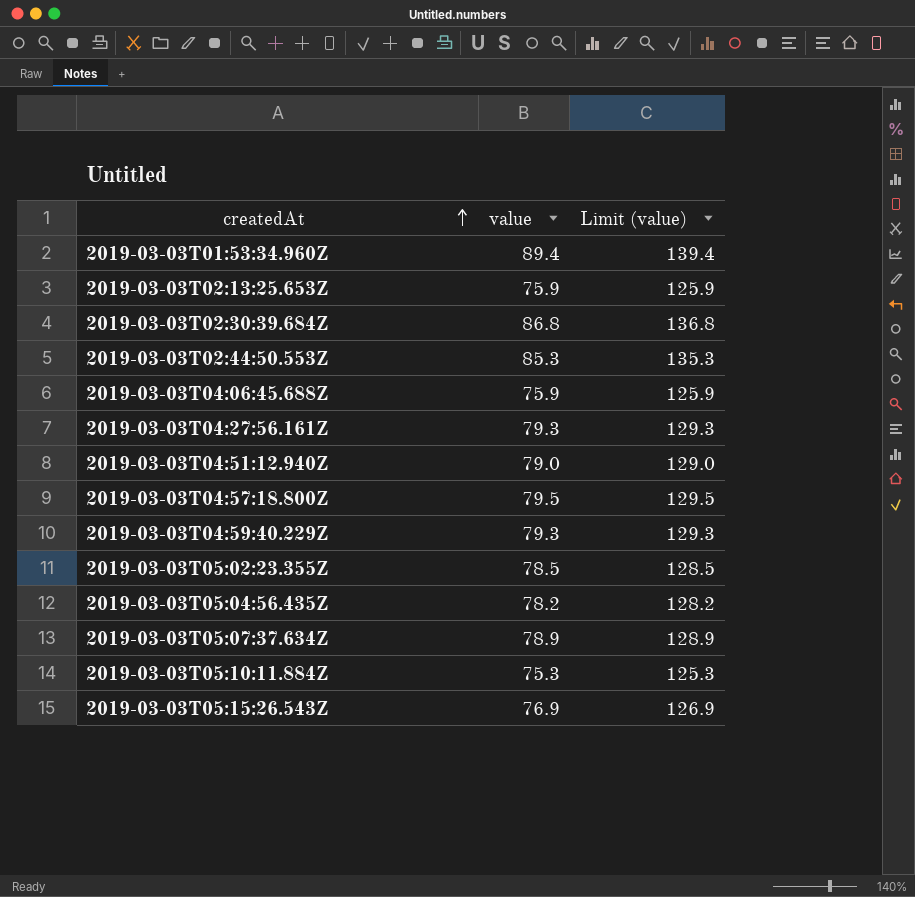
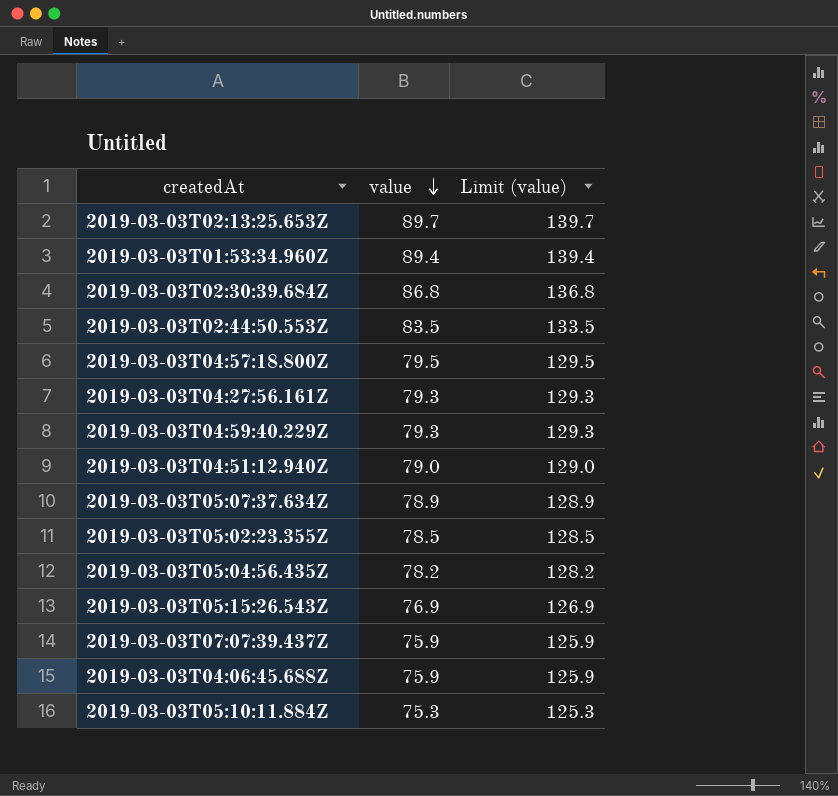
row order: createdAt ascending -> value descending
2019-03-03T02:13:25.653Z | value: 75.9 -> 89.7
2019-03-03T02:13:25.653Z | Limit (value): 125.9 -> 139.7
2019-03-03T02:44:50.553Z | value: 85.3 -> 83.5
2019-03-03T02:44:50.553Z | Limit (value): 135.3 -> 133.5
row 2019-03-03T07:07:39.437Z: none -> 75.9 | 125.9

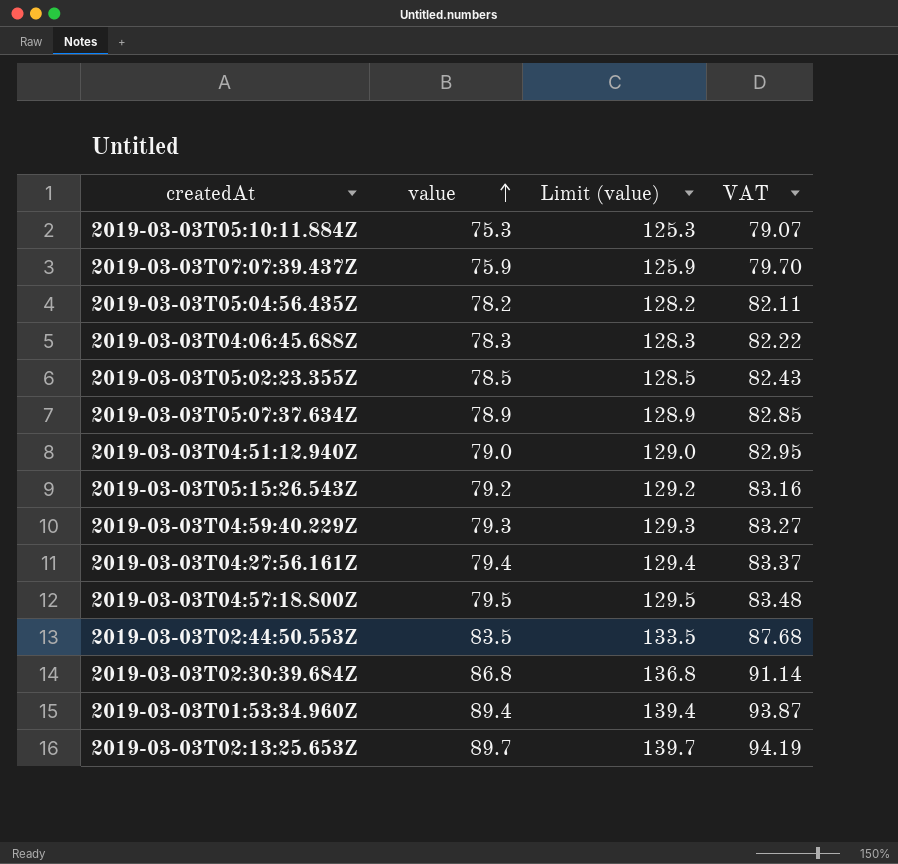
row order: value descending -> value ascending
column VAT | formula: none -> [value] * 1.05
2019-03-03T04:06:45.688Z | value: 75.9 -> 78.3
2019-03-03T04:06:45.688Z | Limit (value): 125.9 -> 128.3
2019-03-03T05:15:26.543Z | value: 76.9 -> 79.2
2019-03-03T05:15:26.543Z | Limit (value): 126.9 -> 129.2
2019-03-03T04:27:56.161Z | value: 79.3 -> 79.4
2019-03-03T04:27:56.161Z | Limit (value): 129.3 -> 129.4

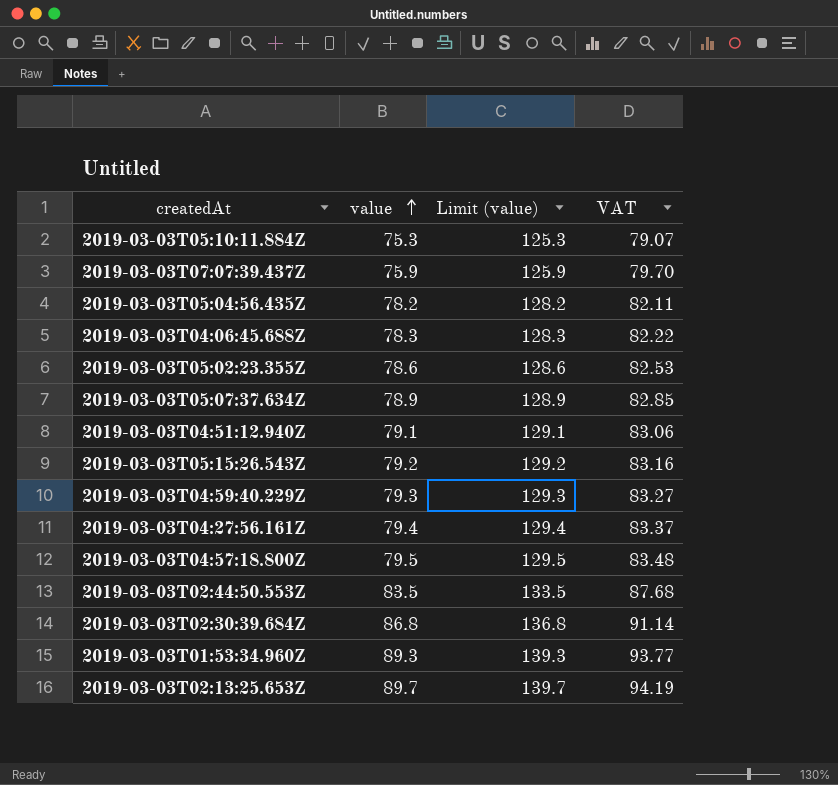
2019-03-03T05:02:23.355Z | value: 78.5 -> 78.6
2019-03-03T05:02:23.355Z | Limit (value): 128.5 -> 128.6
2019-03-03T05:02:23.355Z | VAT: 82.43 -> 82.53
2019-03-03T04:51:12.940Z | value: 79.0 -> 79.1
2019-03-03T04:51:12.940Z | Limit (value): 129.0 -> 129.1
2019-03-03T04:51:12.940Z | VAT: 82.95 -> 83.06
2019-03-03T01:53:34.960Z | value: 89.4 -> 89.3
2019-03-03T01:53:34.960Z | Limit (value): 139.4 -> 139.3
2019-03-03T01:53:34.960Z | VAT: 93.87 -> 93.77

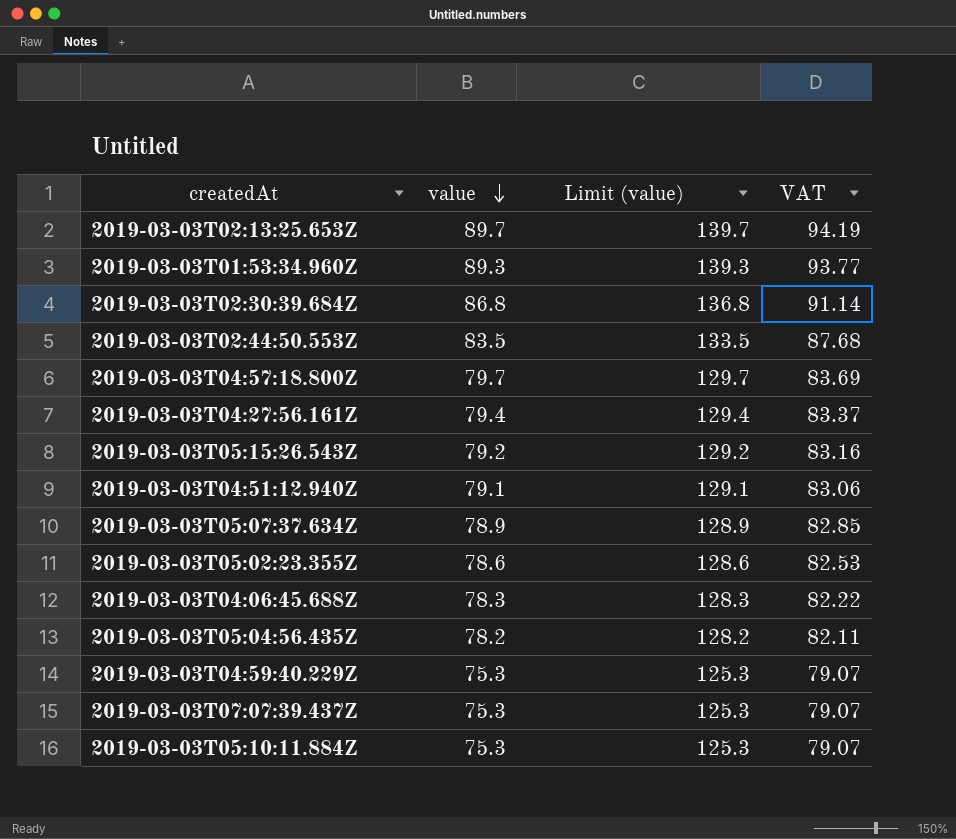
row order: value ascending -> value descending
2019-03-03T04:57:18.800Z | value: 79.5 -> 79.7
2019-03-03T04:57:18.800Z | Limit (value): 129.5 -> 129.7
2019-03-03T04:57:18.800Z | VAT: 83.48 -> 83.69
2019-03-03T04:59:40.229Z | value: 79.3 -> 75.3
2019-03-03T04:59:40.229Z | Limit (value): 129.3 -> 125.3
2019-03-03T04:59:40.229Z | VAT: 83.27 -> 79.07
2019-03-03T07:07:39.437Z | value: 75.9 -> 75.3
2019-03-03T07:07:39.437Z | Limit (value): 125.9 -> 125.3
2019-03-03T07:07:39.437Z | VAT: 79.70 -> 79.07

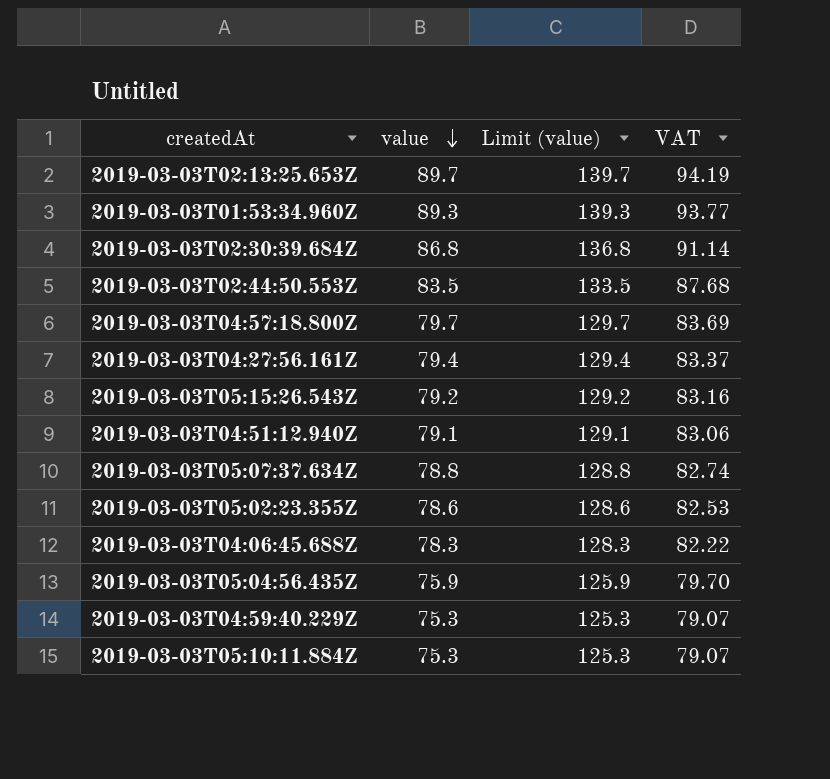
row 2019-03-03T07:07:39.437Z: 75.3 | 125.3 | 79.07 -> none
2019-03-03T05:07:37.634Z | value: 78.9 -> 78.8
2019-03-03T05:07:37.634Z | Limit (value): 128.9 -> 128.8
2019-03-03T05:07:37.634Z | VAT: 82.85 -> 82.74
2019-03-03T05:04:56.435Z | value: 78.2 -> 75.9
2019-03-03T05:04:56.435Z | Limit (value): 128.2 -> 125.9
2019-03-03T05:04:56.435Z | VAT: 82.11 -> 79.70

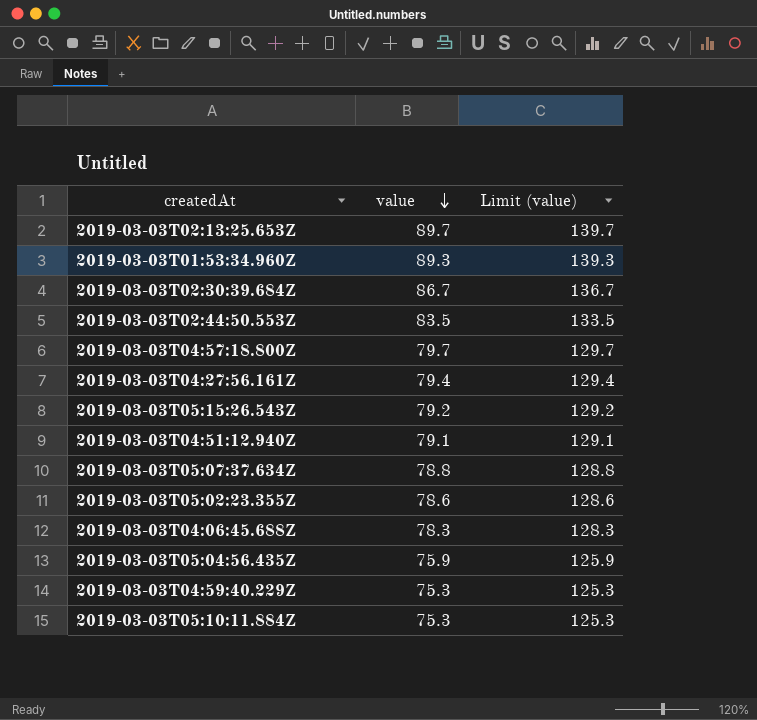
column VAT | formula: [value] * 1.05 -> none
2019-03-03T02:30:39.684Z | value: 86.8 -> 86.7
2019-03-03T02:30:39.684Z | Limit (value): 136.8 -> 136.7

